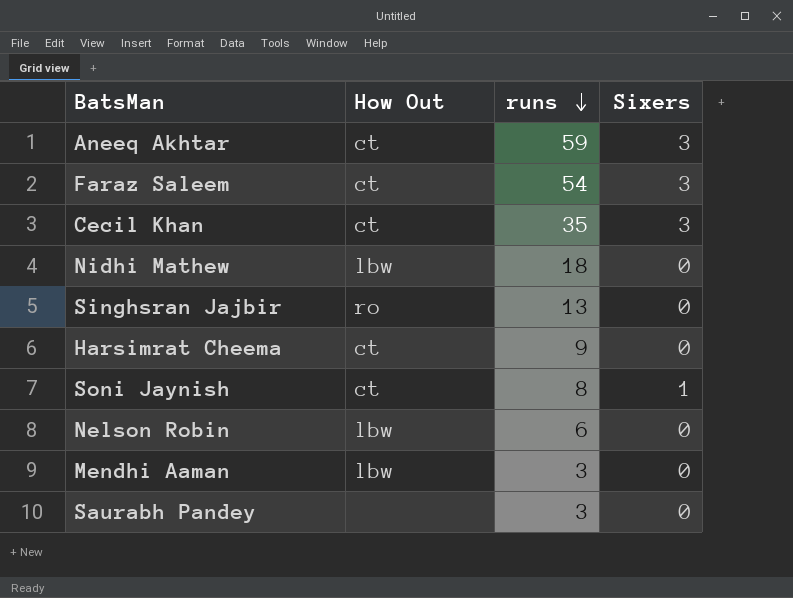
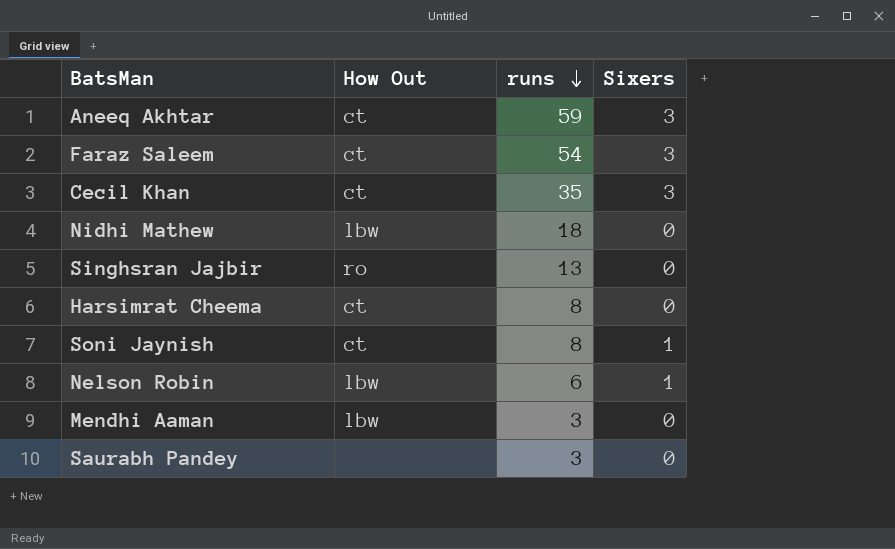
Harsimrat Cheema | runs: 9 -> 8
Nelson Robin | Sixers: 0 -> 1

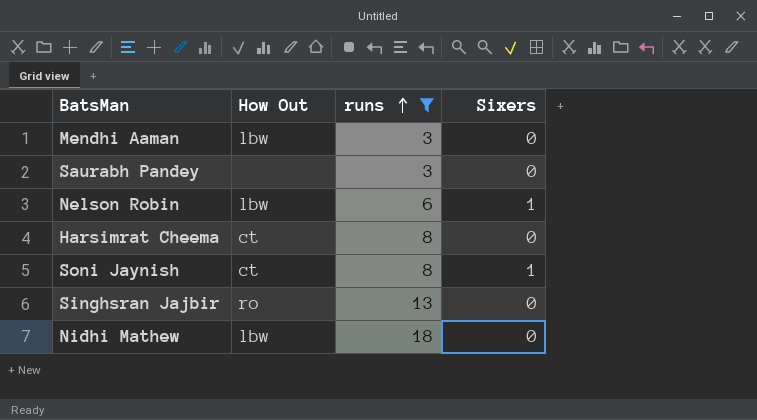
filter: none -> runs <= 18
row order: runs descending -> runs ascending

